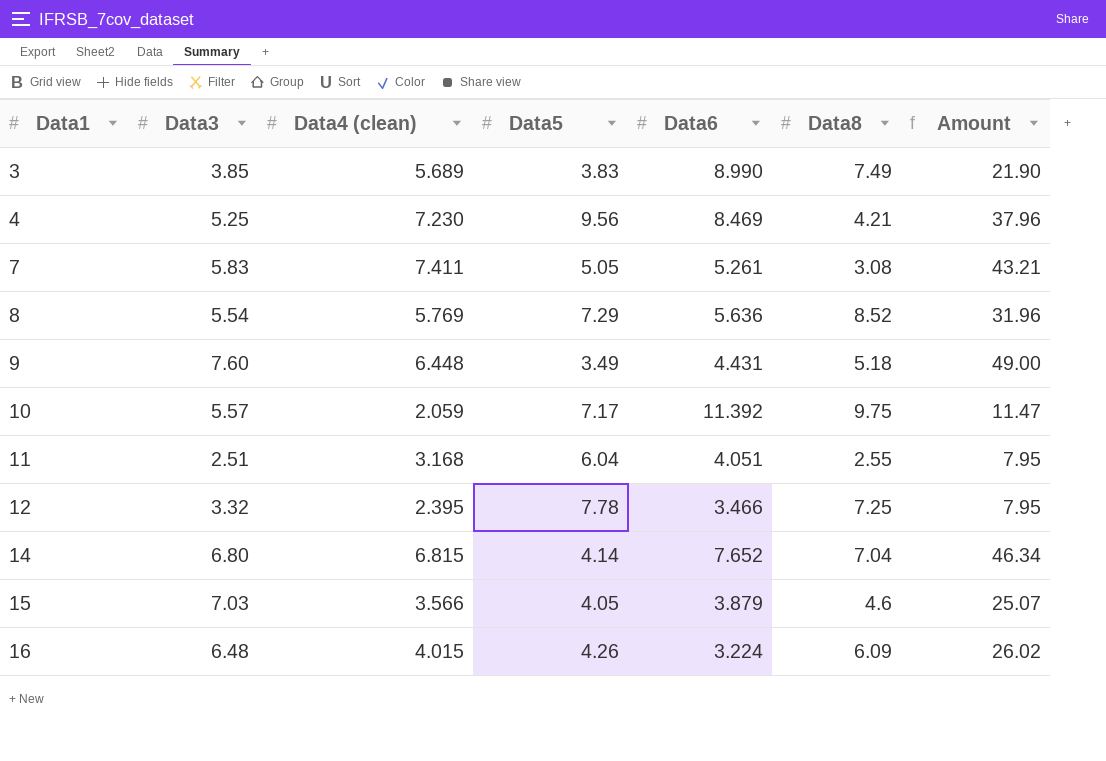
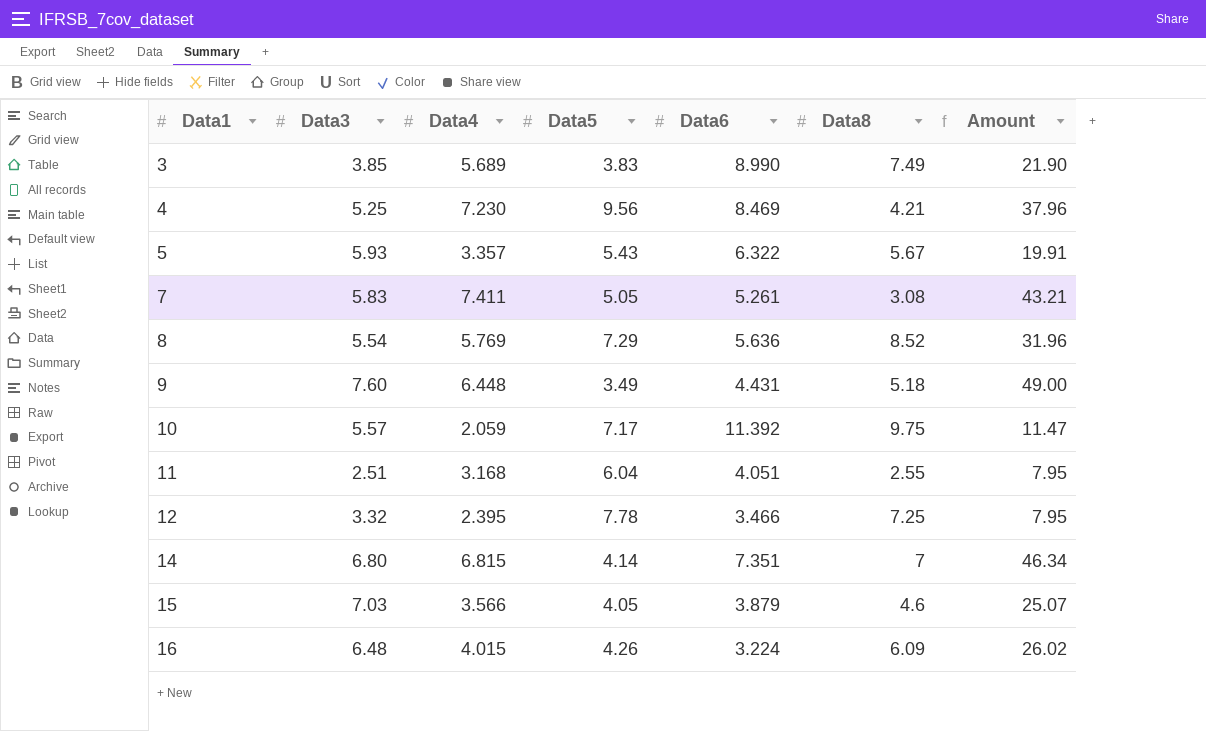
column name: Data4 (clean) -> Data4
row 5: none -> 5.93 | 3.357 | 5.43 | 6.322 | 5.67 | 19.91
14 | Data6: 7.652 -> 7.351
14 | Data8: 7.04 -> 7

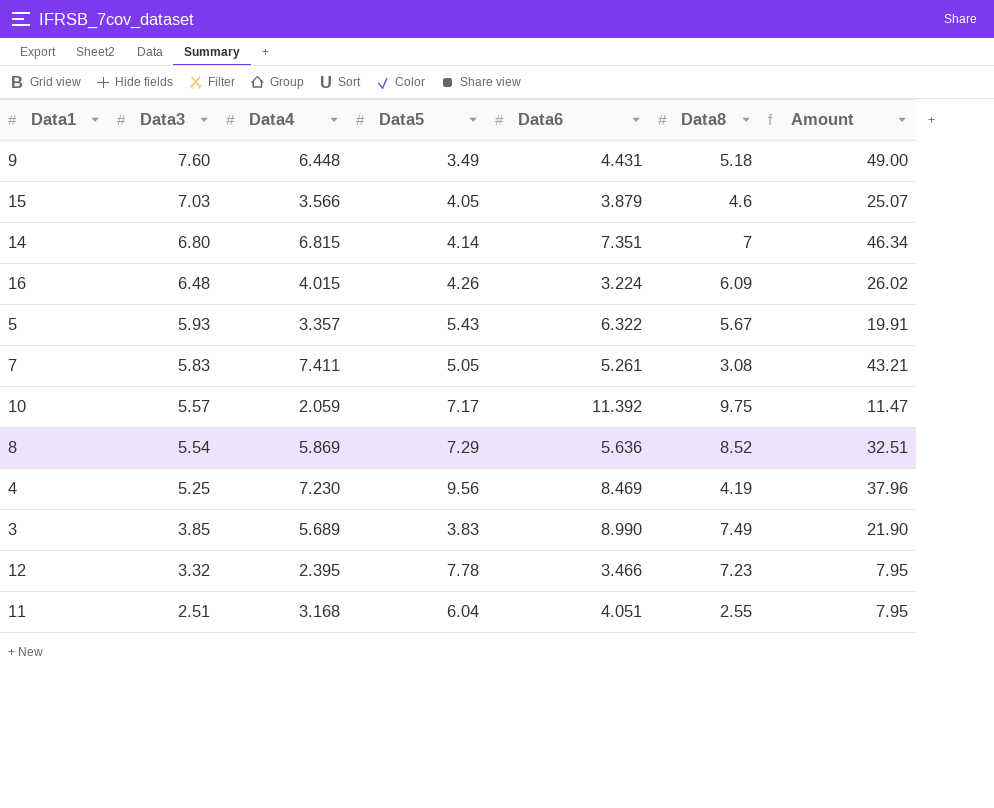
row order: Data1 ascending -> Data3 descending
8 | Data4: 5.769 -> 5.869
8 | Amount: 31.96 -> 32.51
4 | Data8: 4.21 -> 4.19
12 | Data8: 7.25 -> 7.23

